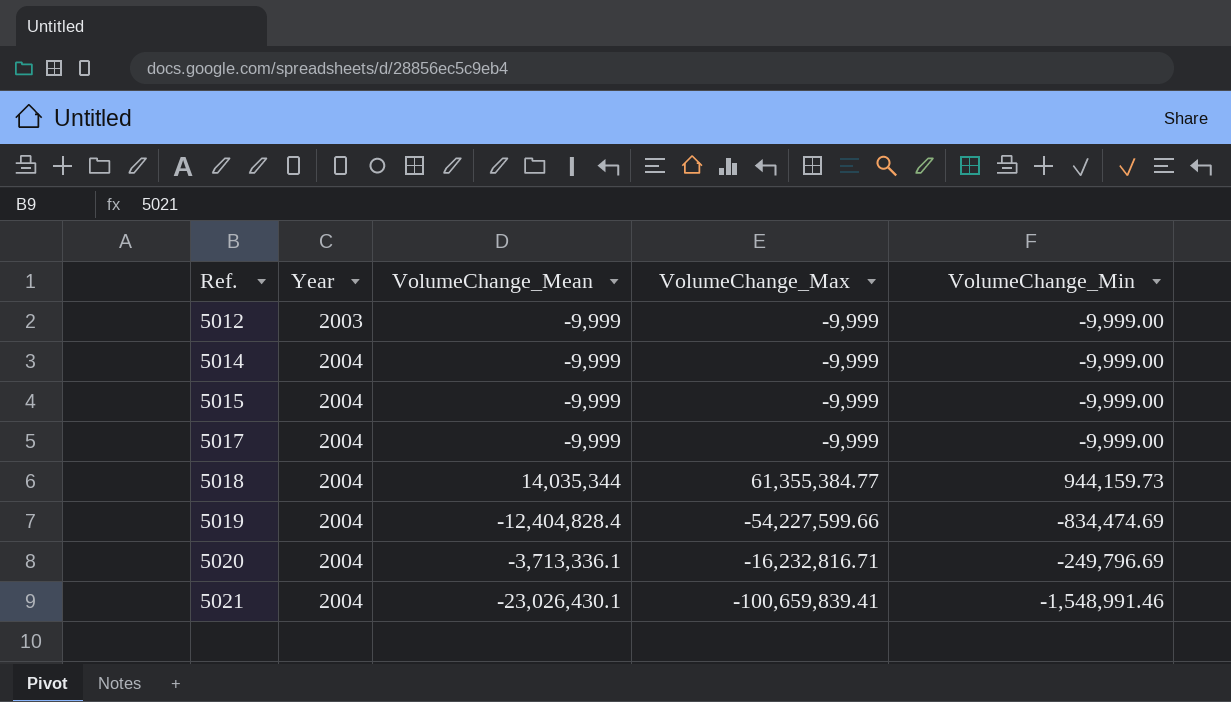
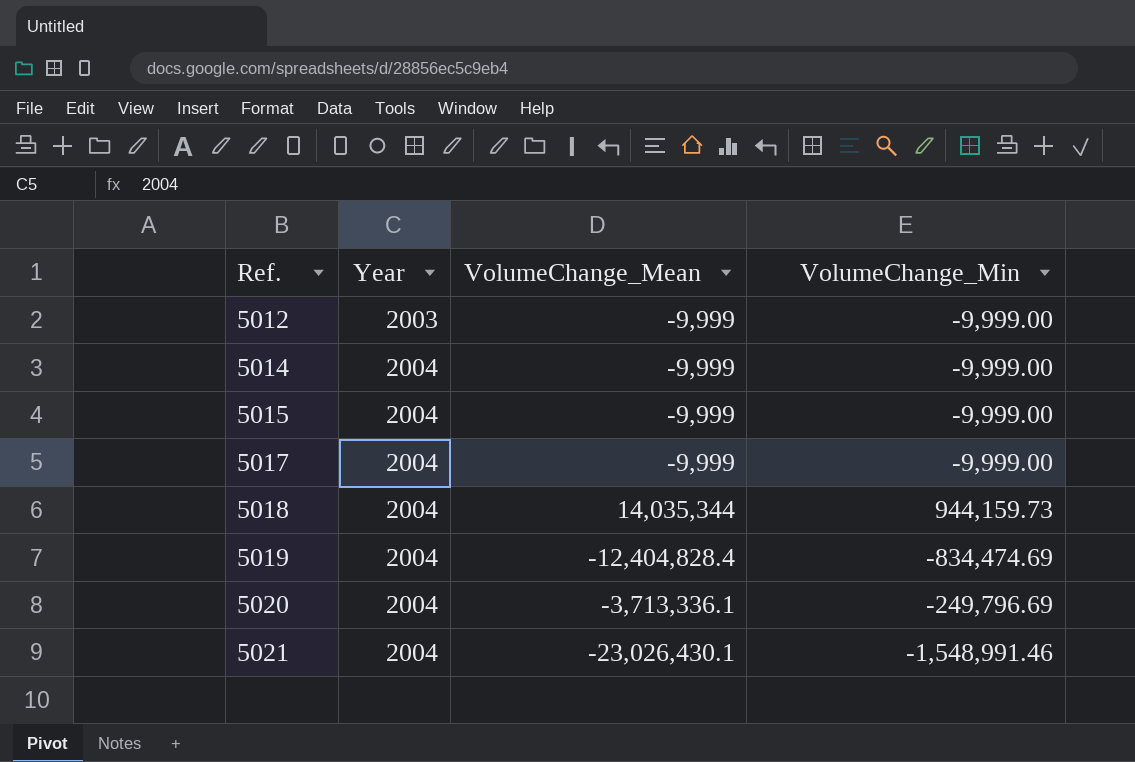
column VolumeChange_Max | position: 4 -> none

